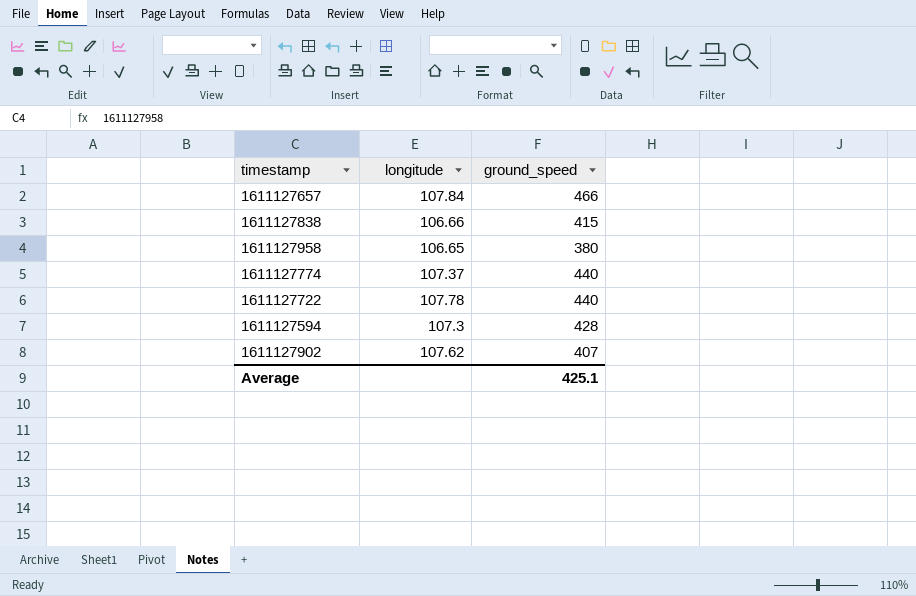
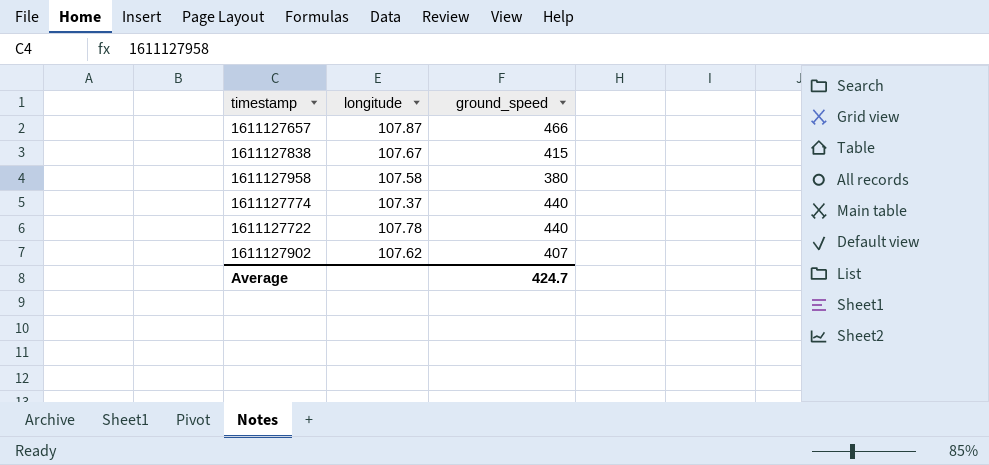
row 1611127594: 107.3 | 428 -> none
1611127657 | longitude: 107.84 -> 107.87
1611127838 | longitude: 106.66 -> 107.67
1611127958 | longitude: 106.65 -> 107.58
Average | ground_speed: 425.1 -> 424.7

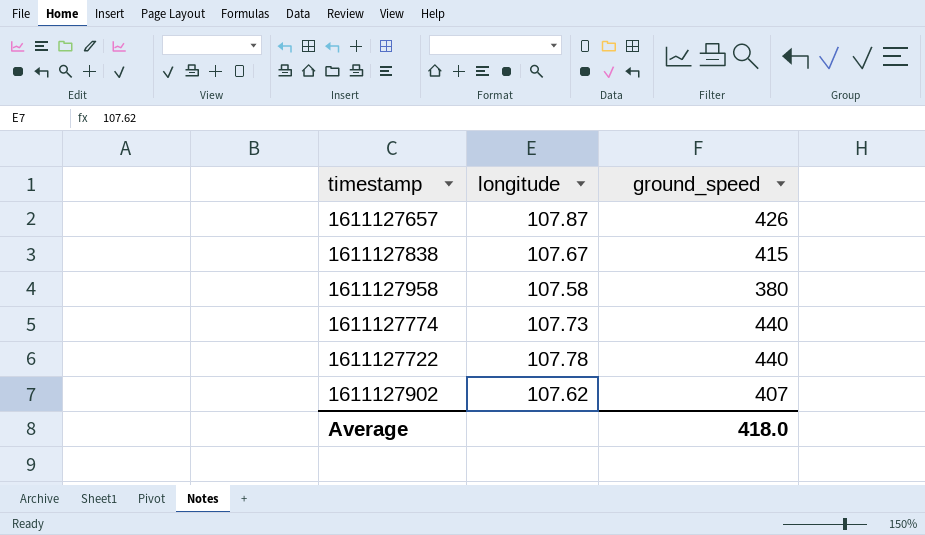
1611127657 | ground_speed: 466 -> 426
1611127774 | longitude: 107.37 -> 107.73
Average | ground_speed: 424.7 -> 418.0

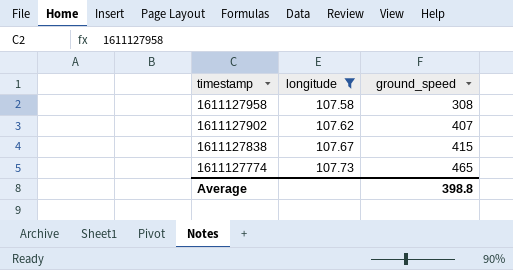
filter: none -> longitude <= 107.73
row order: none -> timestamp descending
1611127958 | ground_speed: 380 -> 308
1611127774 | ground_speed: 440 -> 465
Average | ground_speed: 418.0 -> 398.8

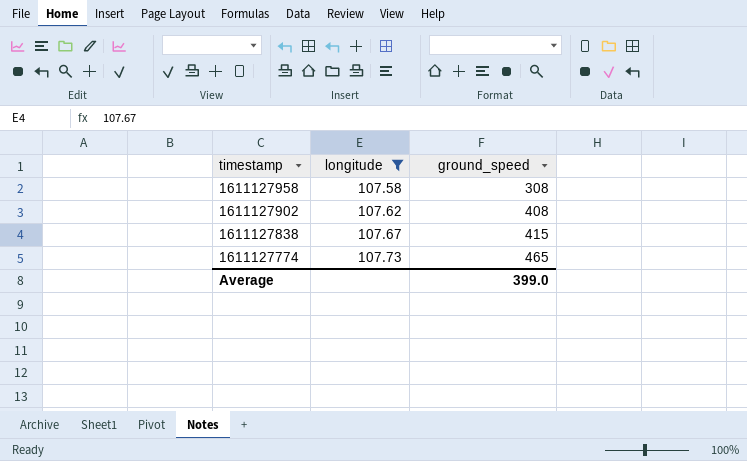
1611127902 | ground_speed: 407 -> 408
Average | ground_speed: 398.8 -> 399.0

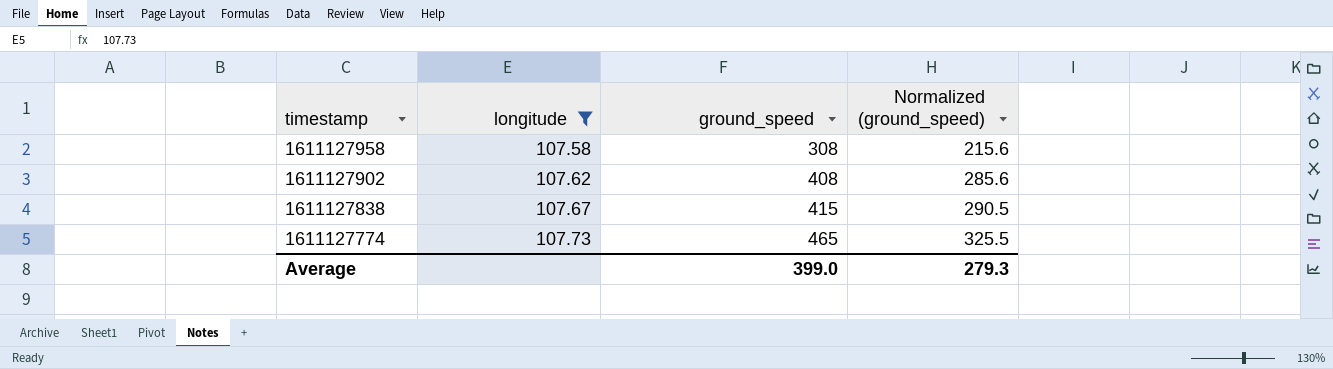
column Normalized (ground_speed) | formula: none -> [ground_speed] * 0.7

